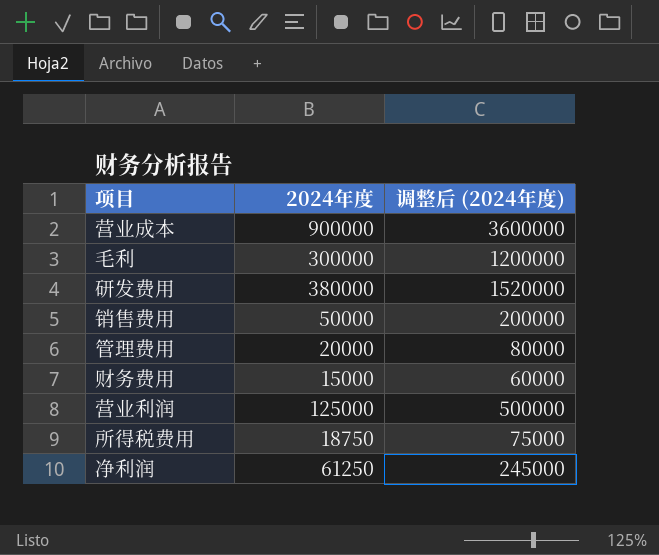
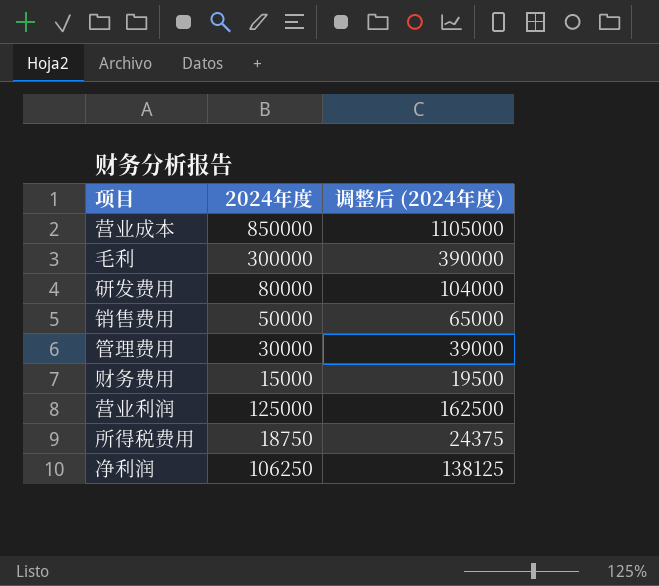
column 调整后 (2024年度) | formula: [2024年度] * 4 -> [2024年度] * 1.3
营业成本 | 2024年度: 900000 -> 850000
研发费用 | 2024年度: 380000 -> 80000
管理费用 | 2024年度: 20000 -> 30000
净利润 | 2024年度: 61250 -> 106250

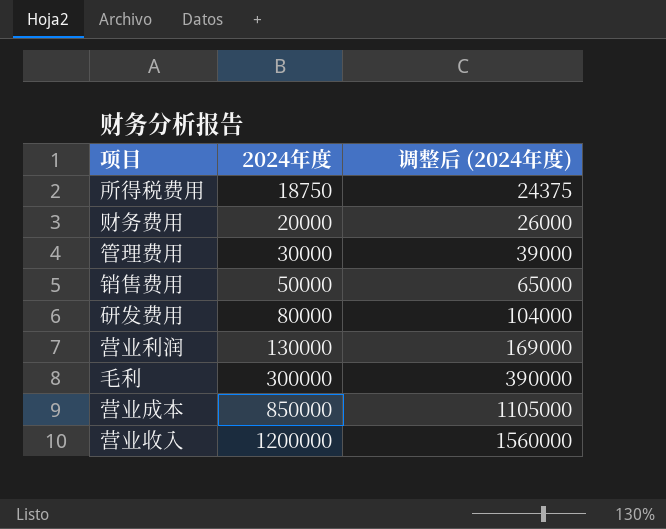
row order: none -> 2024年度 ascending
row 净利润: 106250 | 138125 -> none
财务费用 | 2024年度: 15000 -> 20000
财务费用 | 调整后 (2024年度): 19500 -> 26000
营业利润 | 2024年度: 125000 -> 130000
营业利润 | 调整后 (2024年度): 162500 -> 169000
row 营业收入: none -> 1200000 | 1560000

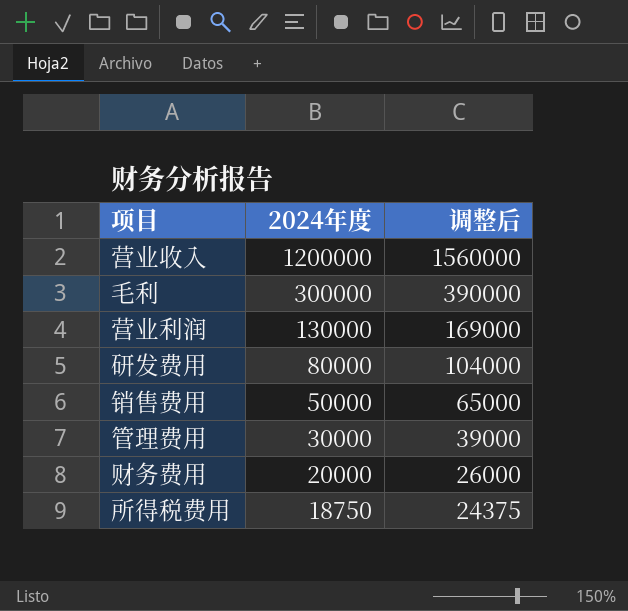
row order: 2024年度 ascending -> 2024年度 descending
column name: 调整后 (2024年度) -> 调整后
row 营业成本: 850000 | 1105000 -> none

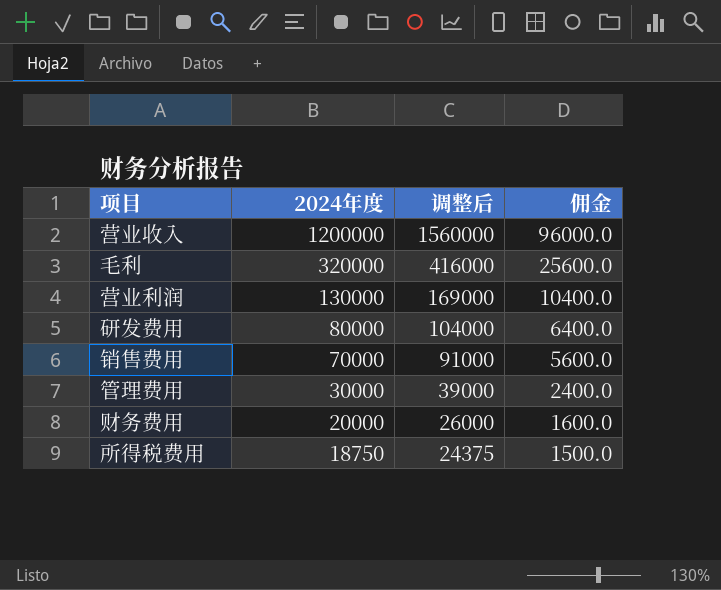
column 佣金 | formula: none -> [2024年度] * 0.08
毛利 | 2024年度: 300000 -> 320000
毛利 | 调整后: 390000 -> 416000
销售费用 | 2024年度: 50000 -> 70000
销售费用 | 调整后: 65000 -> 91000

